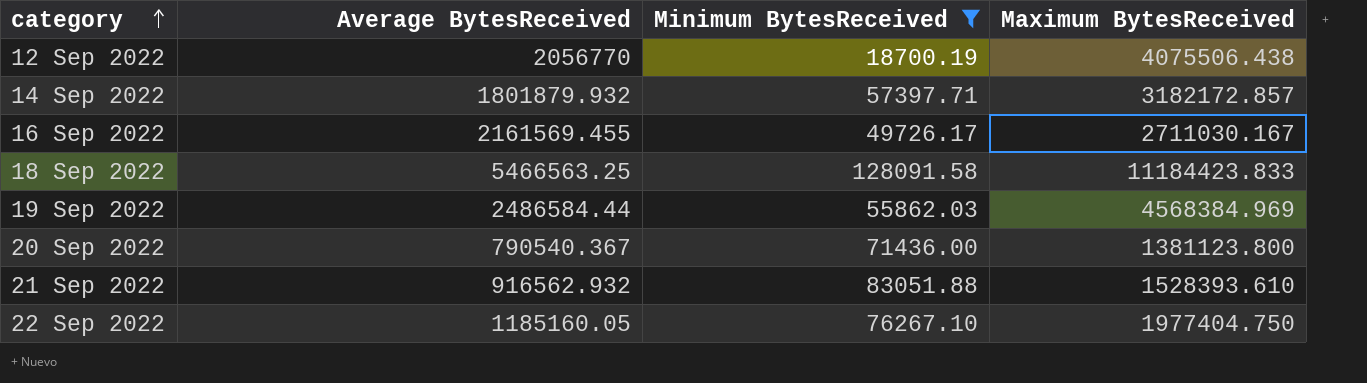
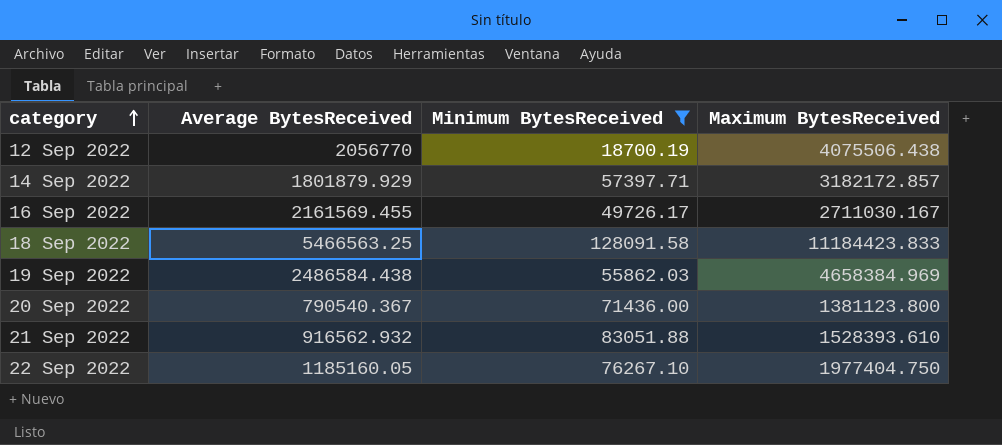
14 Sep 2022 | Average BytesReceived: 1801879.932 -> 1801879.929
19 Sep 2022 | Average BytesReceived: 2486584.44 -> 2486584.438
19 Sep 2022 | Maximum BytesReceived: 4568384.969 -> 4658384.969

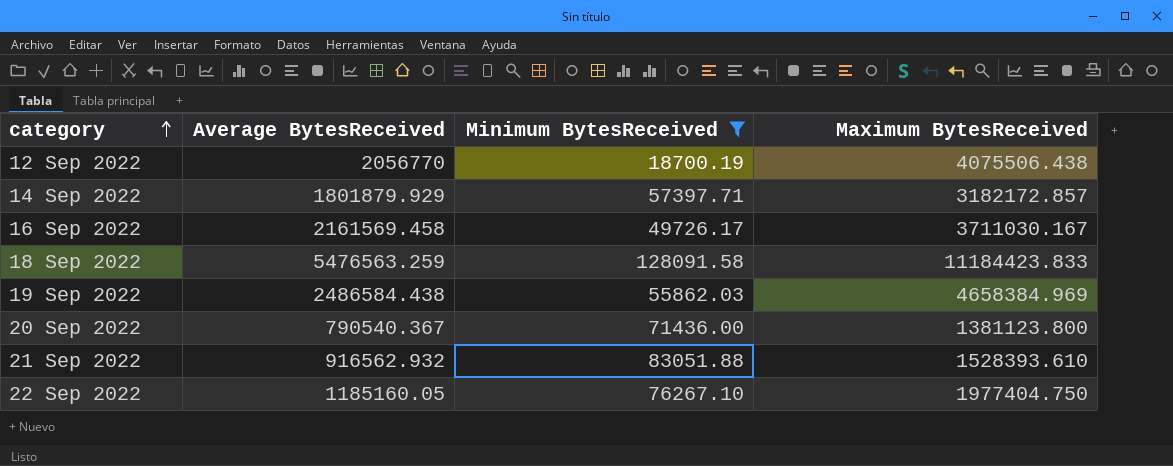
16 Sep 2022 | Average BytesReceived: 2161569.455 -> 2161569.458
16 Sep 2022 | Maximum BytesReceived: 2711030.167 -> 3711030.167
18 Sep 2022 | Average BytesReceived: 5466563.25 -> 5476563.259

